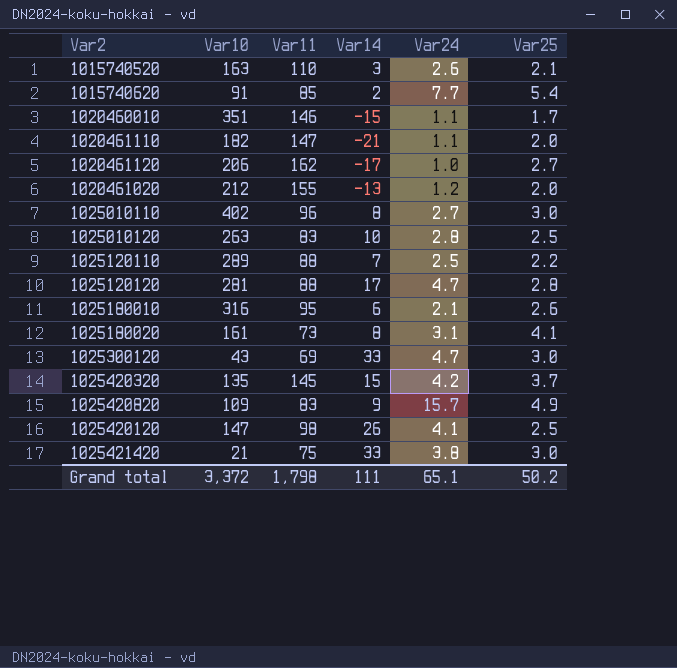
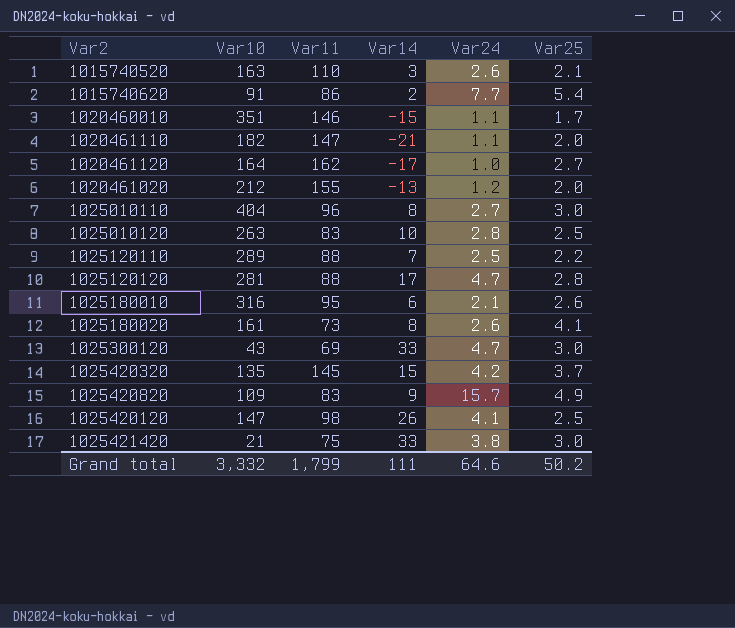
1015740620 | Var11: 85 -> 86
1020461120 | Var10: 206 -> 164
1025010110 | Var10: 402 -> 404
1025180020 | Var24: 3.1 -> 2.6
Grand total | Var10: 3,372 -> 3,332
Grand total | Var11: 1,798 -> 1,799
Grand total | Var24: 65.1 -> 64.6

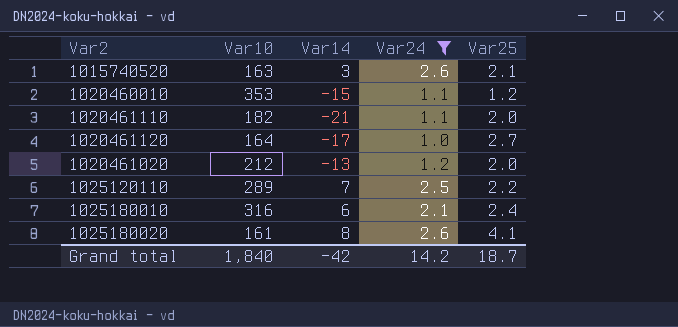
filter: none -> Var24 <= 2.6
column Var11 | position: 3 -> none
1020460010 | Var10: 351 -> 353
1020460010 | Var25: 1.7 -> 1.2
1025180010 | Var25: 2.6 -> 2.4
Grand total | Var10: 3,332 -> 1,840
Grand total | Var14: 111 -> -42
Grand total | Var24: 64.6 -> 14.2
Grand total | Var25: 50.2 -> 18.7

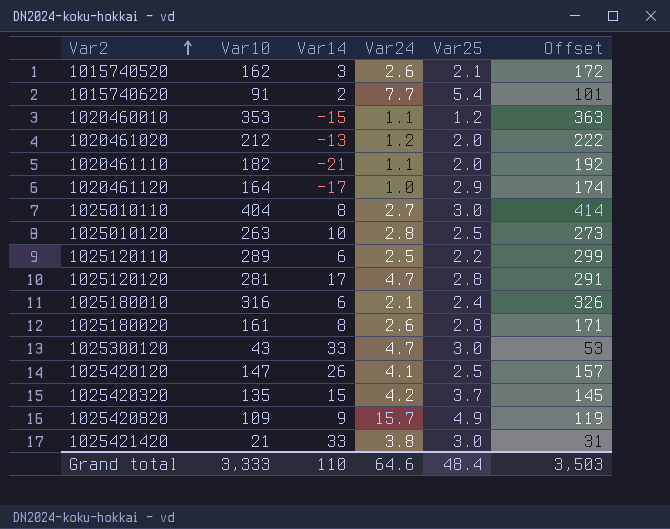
filter: Var24 <= 2.6 -> none
row order: none -> Var2 ascending
column Offset | formula: none -> [Var10] + 10
1015740520 | Var10: 163 -> 162
1020461120 | Var25: 2.7 -> 2.9
1025120110 | Var14: 7 -> 6
1025180020 | Var25: 4.1 -> 2.8
Grand total | Var10: 1,840 -> 3,333
Grand total | Var14: -42 -> 110
Grand total | Var24: 14.2 -> 64.6
Grand total | Var25: 18.7 -> 48.4

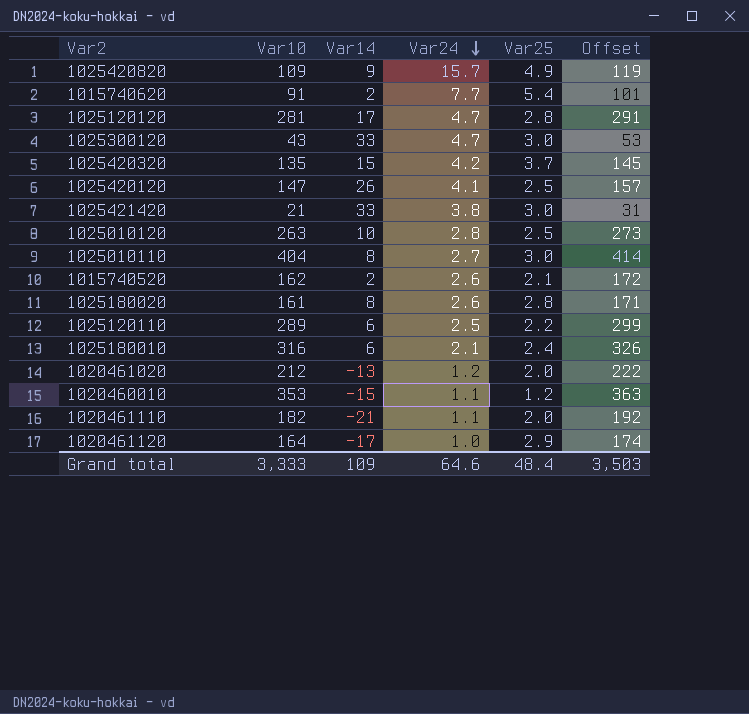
row order: Var2 ascending -> Var24 descending
1015740520 | Var14: 3 -> 2
Grand total | Var14: 110 -> 109

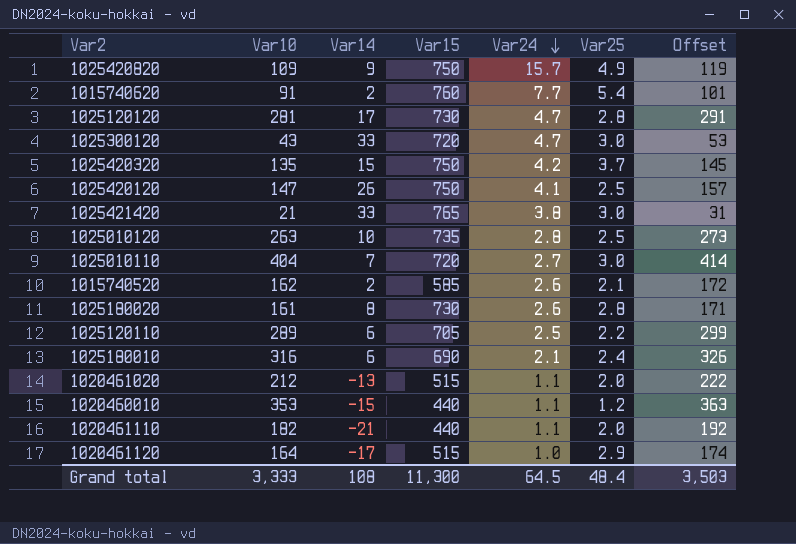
column Var15 | position: none -> 4
1025010110 | Var14: 8 -> 7
1020461020 | Var24: 1.2 -> 1.1
Grand total | Var14: 109 -> 108
Grand total | Var24: 64.6 -> 64.5

